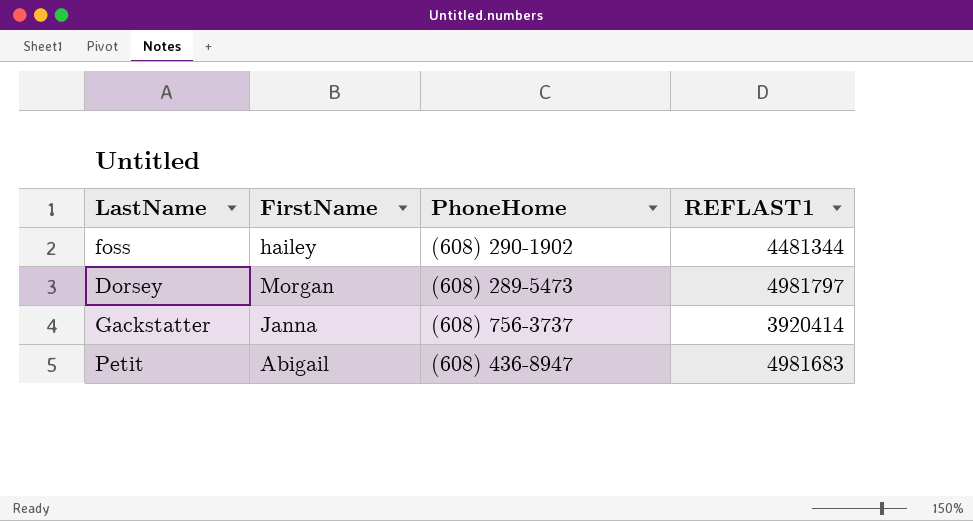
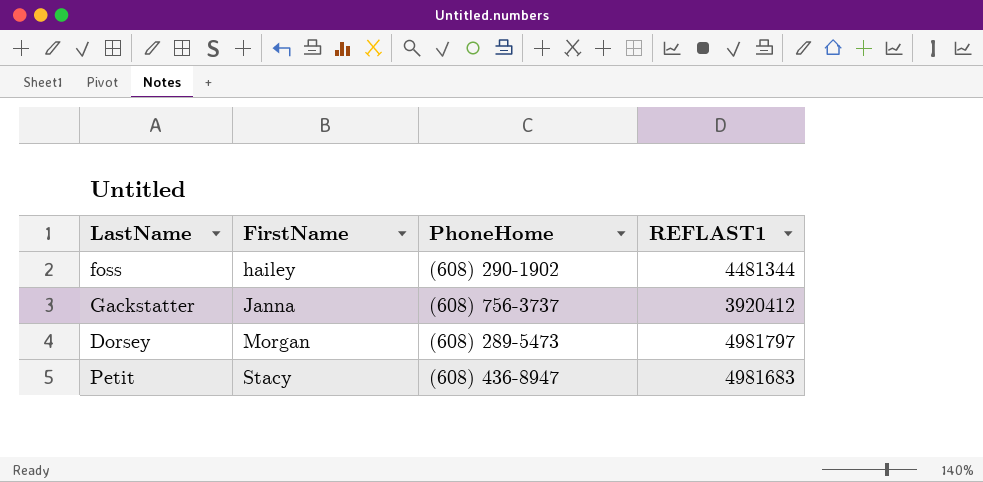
row order: none -> FirstName ascending
Gackstatter | REFLAST1: 3920414 -> 3920412
Petit | FirstName: Abigail -> Stacy

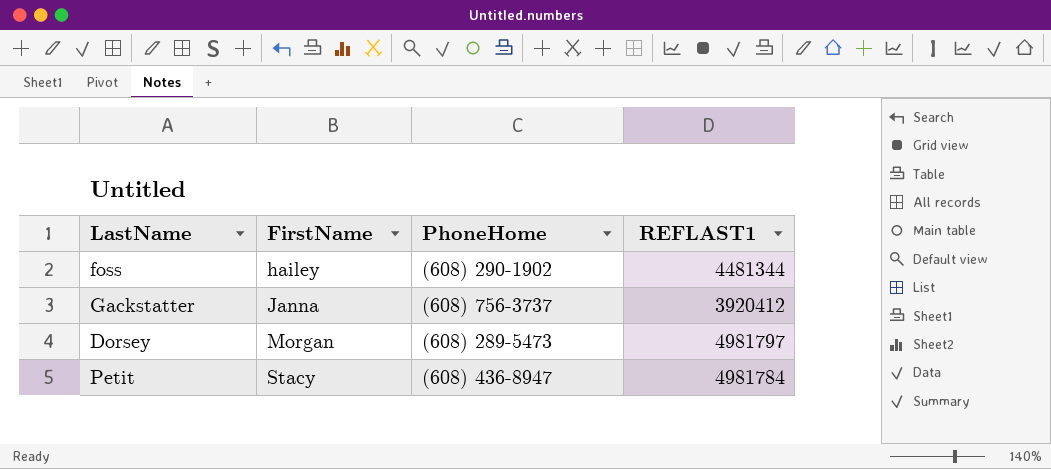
Petit | REFLAST1: 4981683 -> 4981784

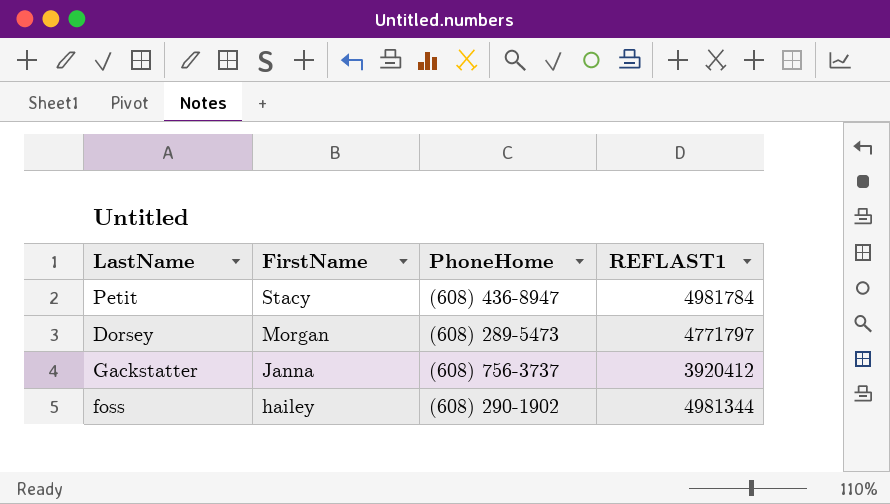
row order: FirstName ascending -> FirstName descending
Dorsey | REFLAST1: 4981797 -> 4771797
foss | REFLAST1: 4481344 -> 4981344

